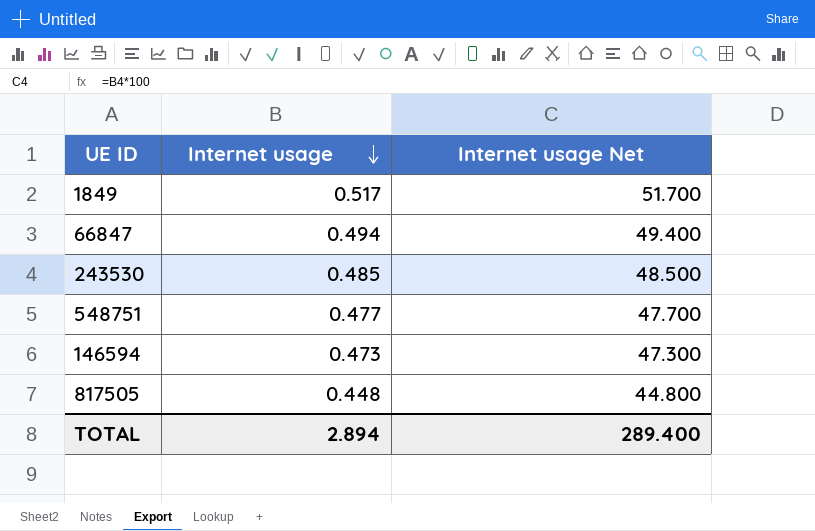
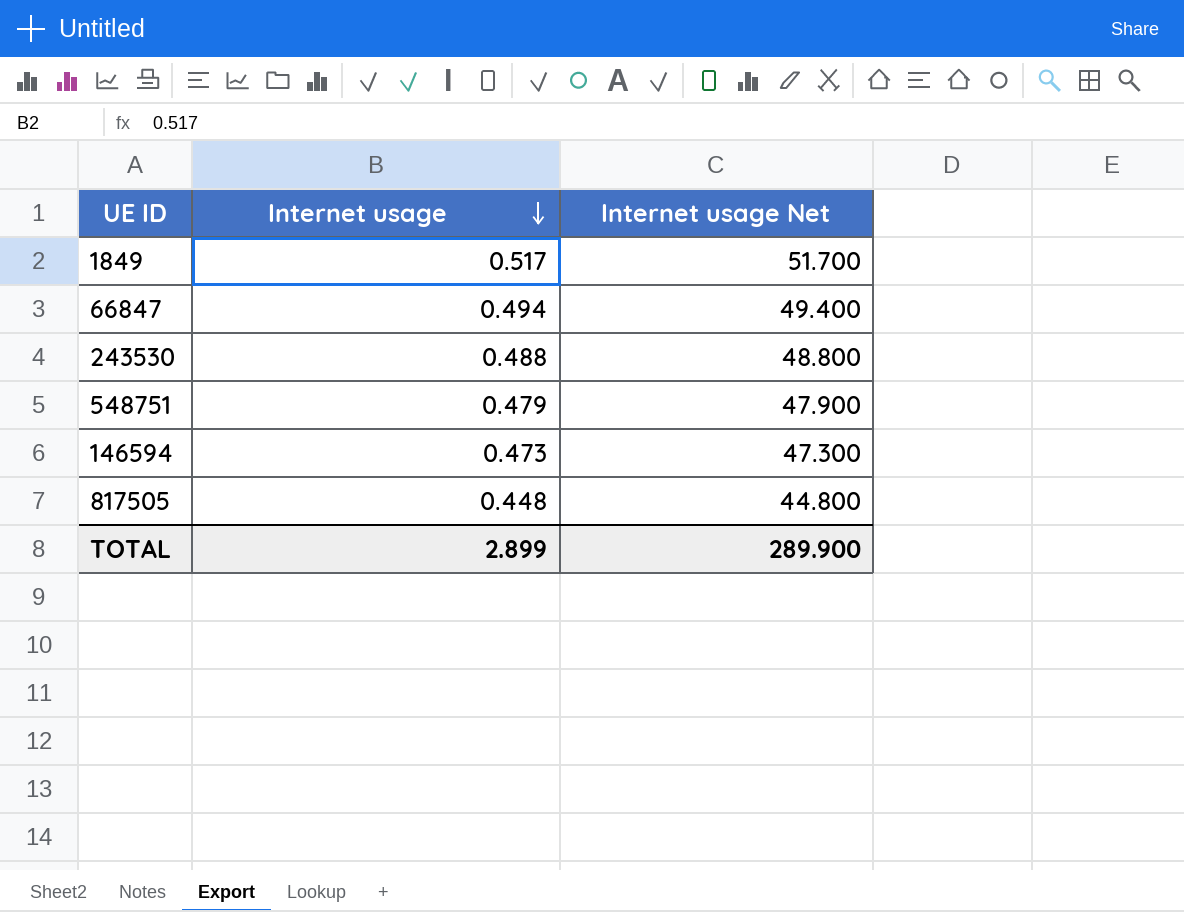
243530 | Internet usage: 0.485 -> 0.488
243530 | Internet usage Net: 48.500 -> 48.800
548751 | Internet usage: 0.477 -> 0.479
548751 | Internet usage Net: 47.700 -> 47.900
TOTAL | Internet usage: 2.894 -> 2.899
TOTAL | Internet usage Net: 289.400 -> 289.900

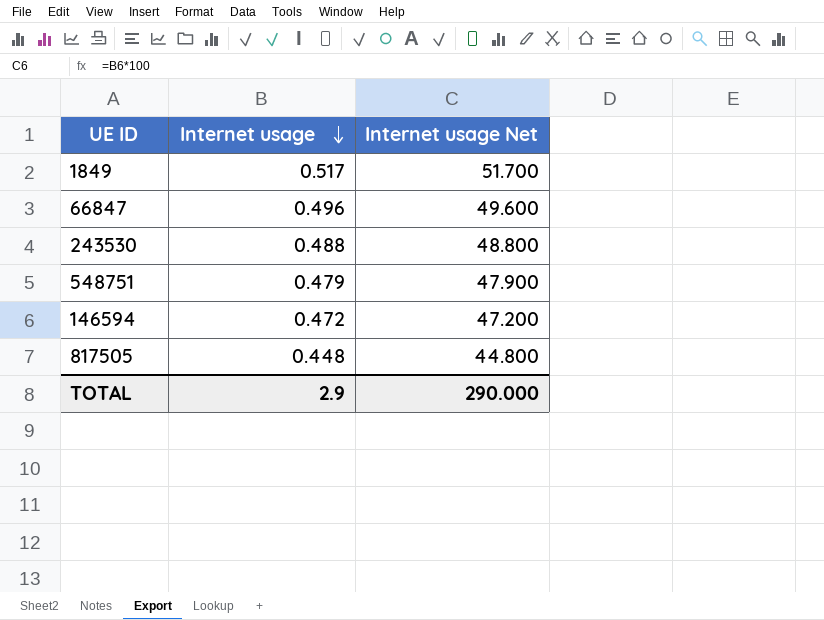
66847 | Internet usage: 0.494 -> 0.496
66847 | Internet usage Net: 49.400 -> 49.600
146594 | Internet usage: 0.473 -> 0.472
146594 | Internet usage Net: 47.300 -> 47.200
TOTAL | Internet usage: 2.899 -> 2.9
TOTAL | Internet usage Net: 289.900 -> 290.000

